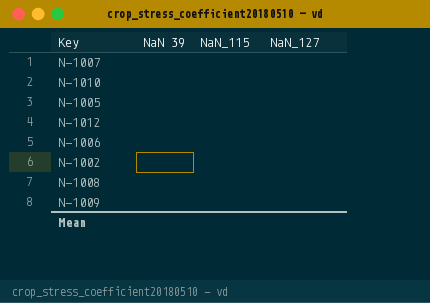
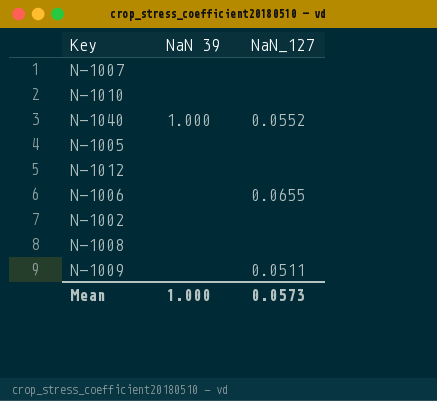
column NaN_115 | position: 3 -> none
row N-1040: none -> 1.000 | 0.0552
N-1006 | NaN_127: none -> 0.0655
N-1009 | NaN_127: none -> 0.0511
Mean | NaN 39: none -> 1.000
Mean | NaN_127: none -> 0.0573

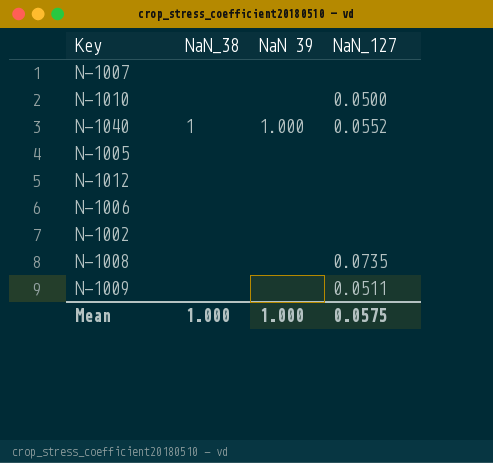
column NaN_38 | position: none -> 2
N-1010 | NaN_127: none -> 0.0500
N-1006 | NaN_127: 0.0655 -> none
N-1008 | NaN_127: none -> 0.0735
Mean | NaN_127: 0.0573 -> 0.0575

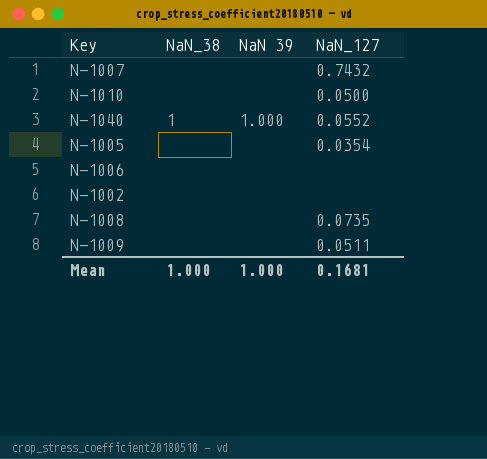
row N-1012: none | none | none -> none
N-1007 | NaN_127: none -> 0.7432
N-1005 | NaN_127: none -> 0.0354
Mean | NaN_127: 0.0575 -> 0.1681

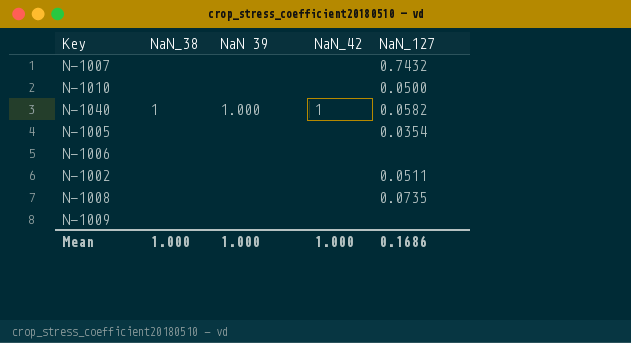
column NaN_42 | position: none -> 4
N-1040 | NaN_127: 0.0552 -> 0.0582
N-1002 | NaN_127: none -> 0.0511
N-1009 | NaN_127: 0.0511 -> none
Mean | NaN_127: 0.1681 -> 0.1686

